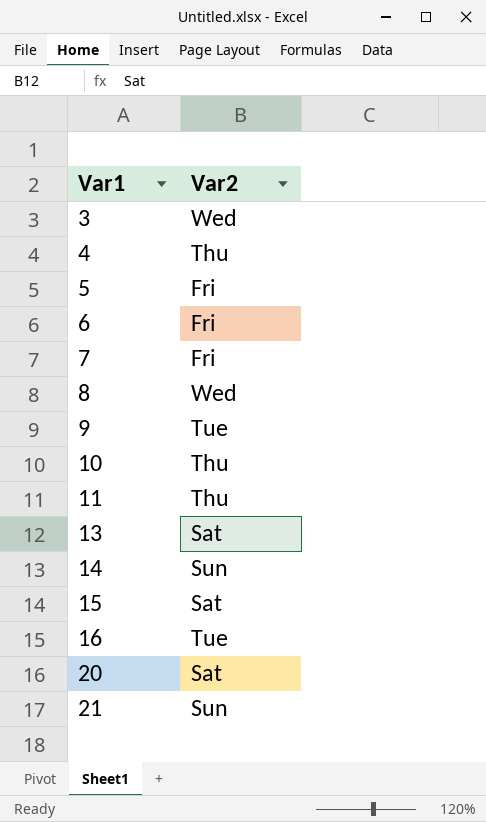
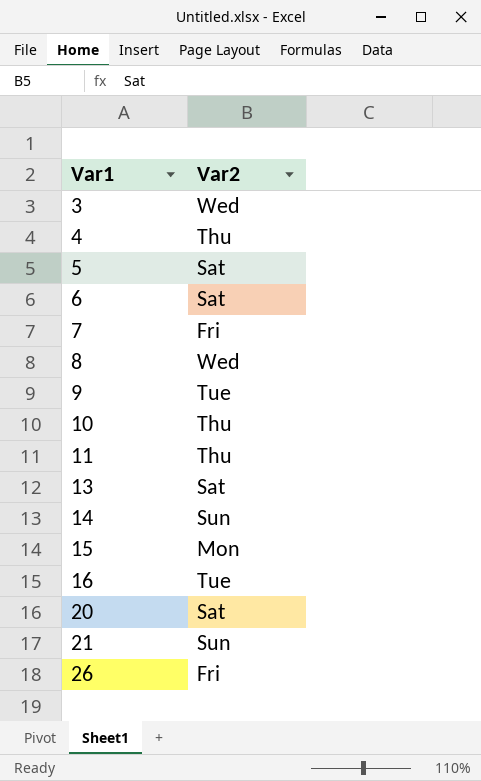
5 | Var2: Fri -> Sat
6 | Var2: Fri -> Sat
15 | Var2: Sat -> Mon
row 26: none -> Fri

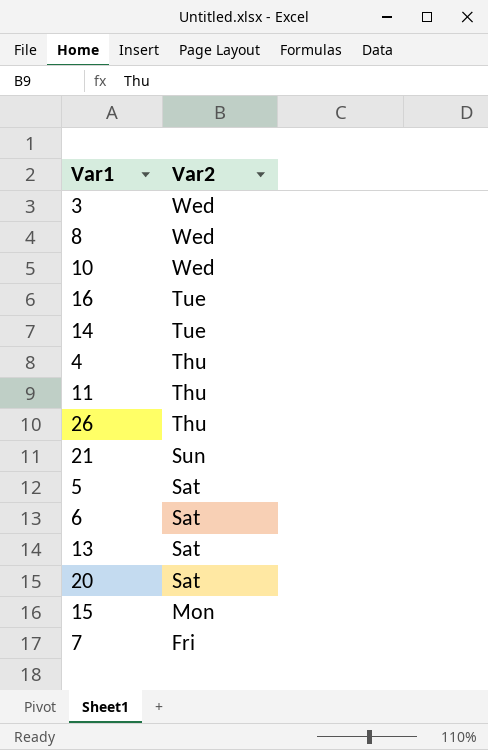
row order: Var1 ascending -> Var2 descending
row 9: Tue -> none
10 | Var2: Thu -> Wed
14 | Var2: Sun -> Tue
26 | Var2: Fri -> Thu

